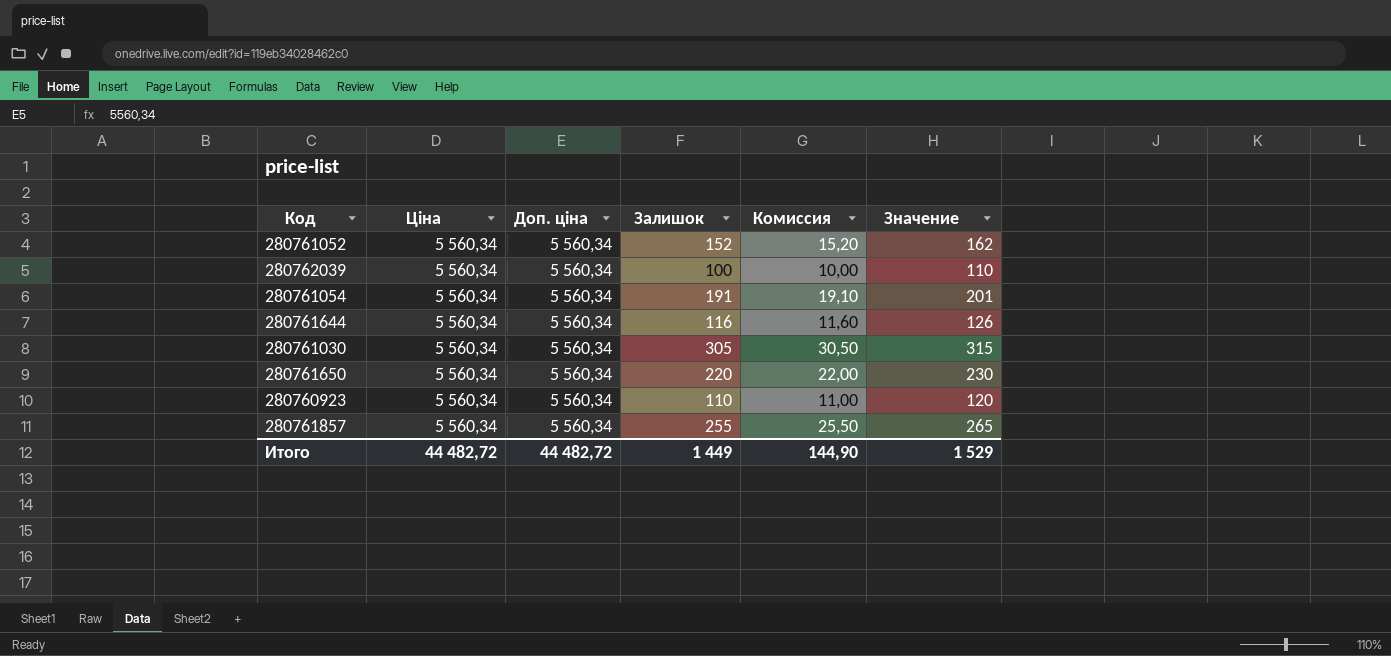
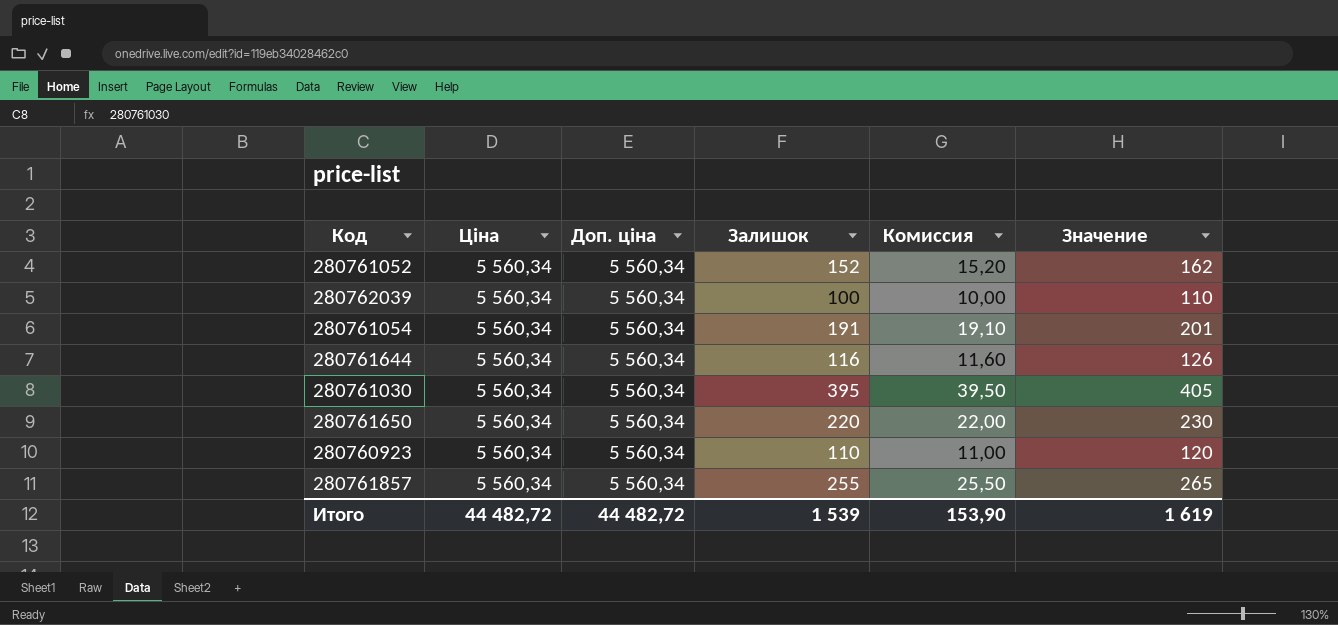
280761030 | Залишок: 305 -> 395
280761030 | Комиссия: 30,50 -> 39,50
280761030 | Значение: 315 -> 405
Итого | Залишок: 1 449 -> 1 539
Итого | Комиссия: 144,90 -> 153,90
Итого | Значение: 1 529 -> 1 619

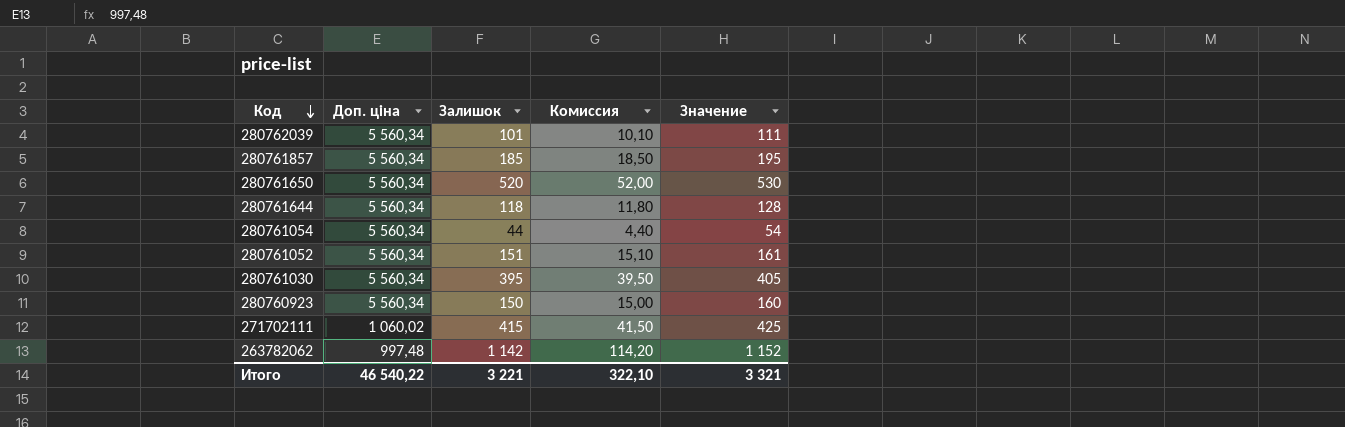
row order: none -> Код descending
column Ціна | position: 2 -> none
280762039 | Залишок: 100 -> 101
280762039 | Комиссия: 10,00 -> 10,10
280762039 | Значение: 110 -> 111
280761857 | Залишок: 255 -> 185
280761857 | Комиссия: 25,50 -> 18,50
280761857 | Значение: 265 -> 195
280761650 | Залишок: 220 -> 520
280761650 | Комиссия: 22,00 -> 52,00
280761650 | Значение: 230 -> 530
280761644 | Залишок: 116 -> 118
280761644 | Комиссия: 11,60 -> 11,80
280761644 | Значение: 126 -> 128
280761054 | Залишок: 191 -> 44
280761054 | Комиссия: 19,10 -> 4,40
280761054 | Значение: 201 -> 54
280761052 | Залишок: 152 -> 151
280761052 | Комиссия: 15,20 -> 15,10
280761052 | Значение: 162 -> 161
280760923 | Залишок: 110 -> 150
280760923 | Комиссия: 11,00 -> 15,00
280760923 | Значение: 120 -> 160
row 271702111: none -> 1 060,02 | 415 | 41,50 | 425
row 263782062: none -> 997,48 | 1 142 | 114,20 | 1 152
Итого | Доп. ціна: 44 482,72 -> 46 540,22
Итого | Залишок: 1 539 -> 3 221
Итого | Комиссия: 153,90 -> 322,10
Итого | Значение: 1 619 -> 3 321

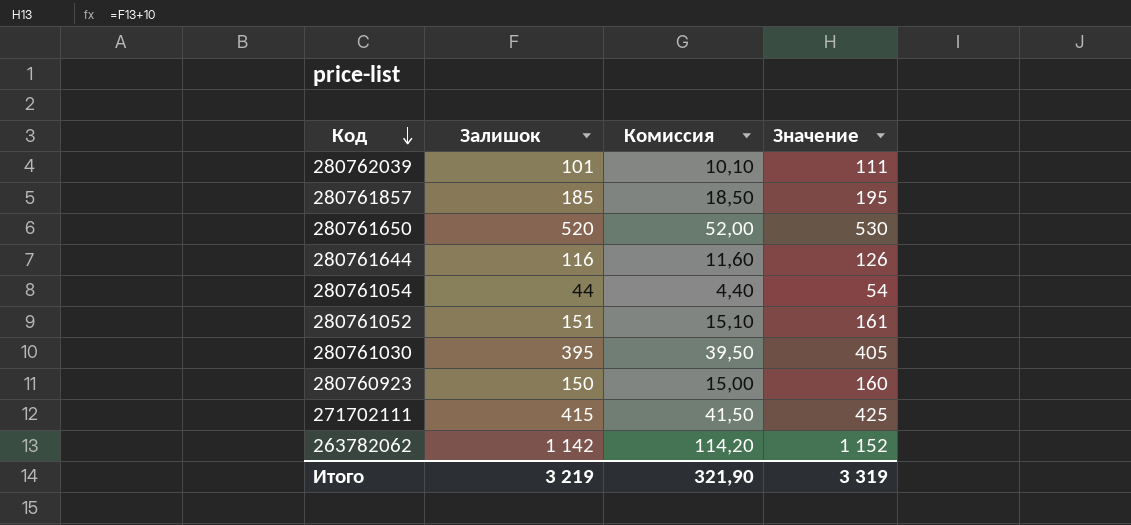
column Доп. ціна | position: 2 -> none
280761644 | Залишок: 118 -> 116
280761644 | Комиссия: 11,80 -> 11,60
280761644 | Значение: 128 -> 126
Итого | Залишок: 3 221 -> 3 219
Итого | Комиссия: 322,10 -> 321,90
Итого | Значение: 3 321 -> 3 319

